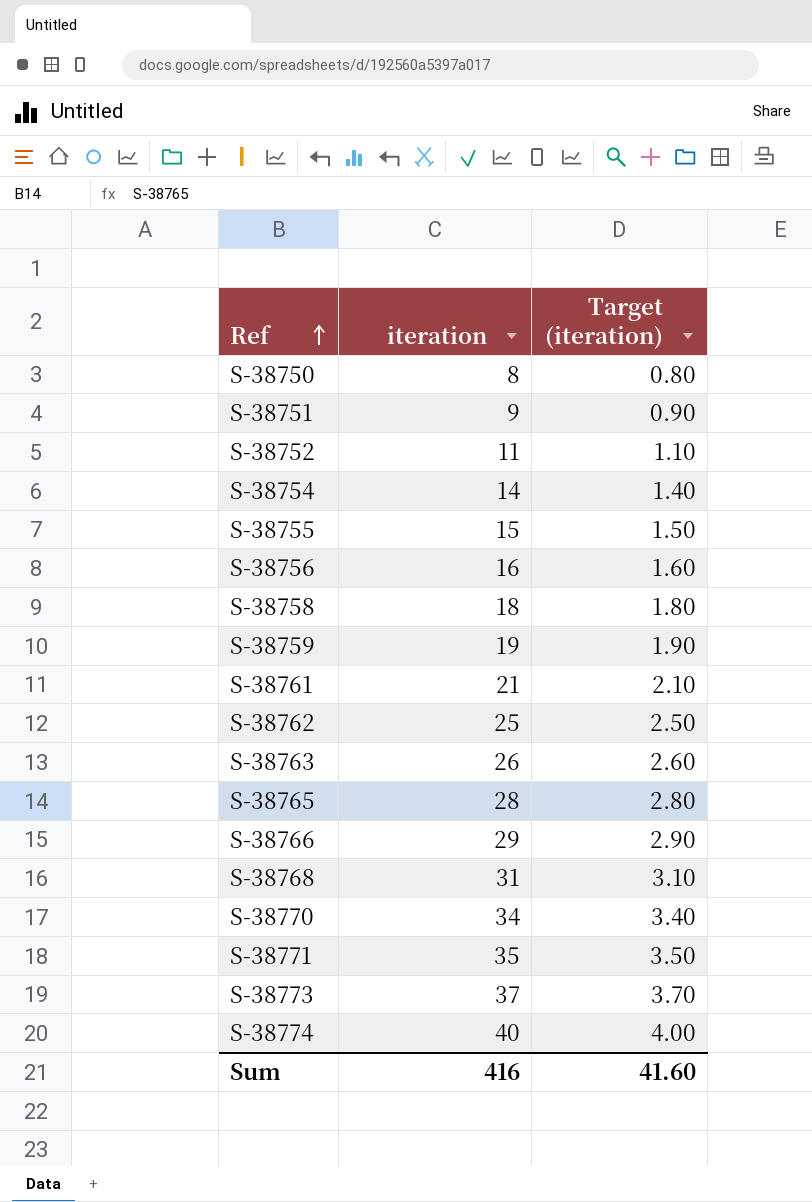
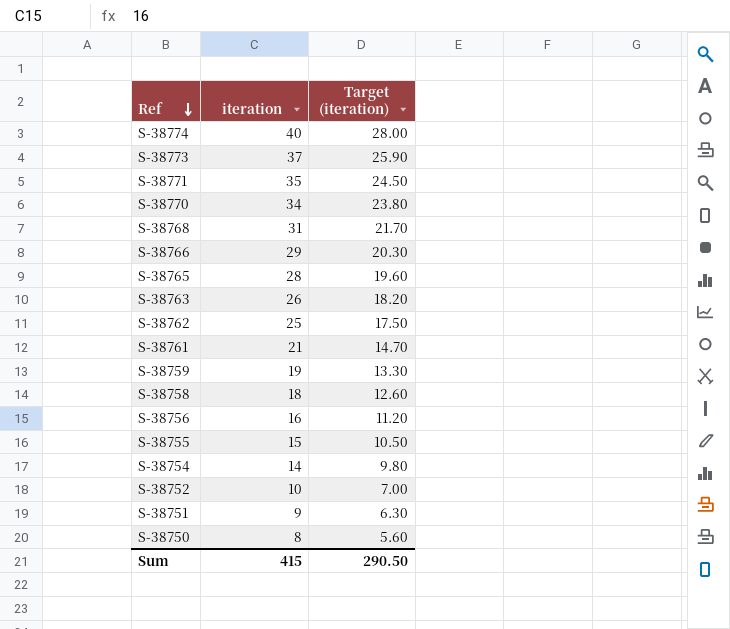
row order: Ref ascending -> Ref descending
column Target (iteration) | formula: [iteration] * 0.1 -> [iteration] * 0.7
S-38752 | iteration: 11 -> 10
Sum | iteration: 416 -> 415
Sum | Target (iteration): 41.60 -> 290.50

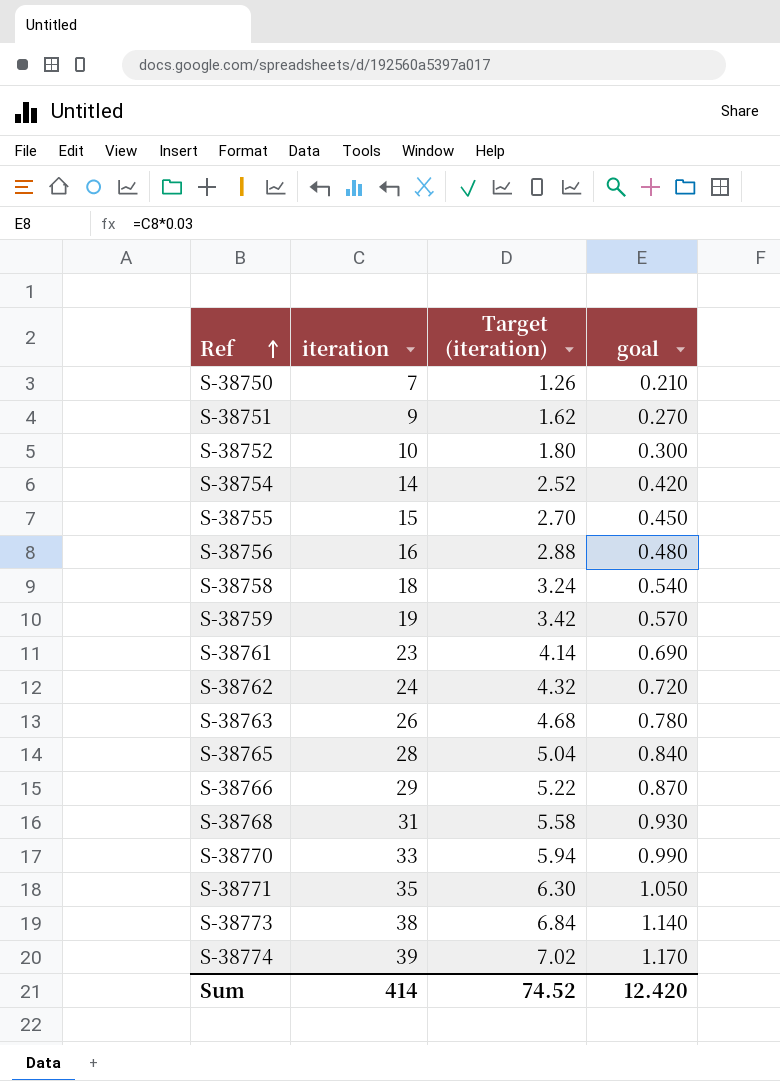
row order: Ref descending -> Ref ascending
column Target (iteration) | formula: [iteration] * 0.7 -> [iteration] * 0.18
column goal | formula: none -> [iteration] * 0.03
S-38750 | iteration: 8 -> 7
S-38761 | iteration: 21 -> 23
S-38762 | iteration: 25 -> 24
S-38770 | iteration: 34 -> 33
S-38773 | iteration: 37 -> 38
S-38774 | iteration: 40 -> 39
Sum | iteration: 415 -> 414
Sum | Target (iteration): 290.50 -> 74.52

